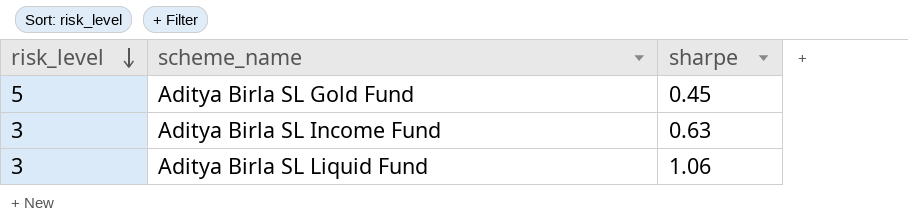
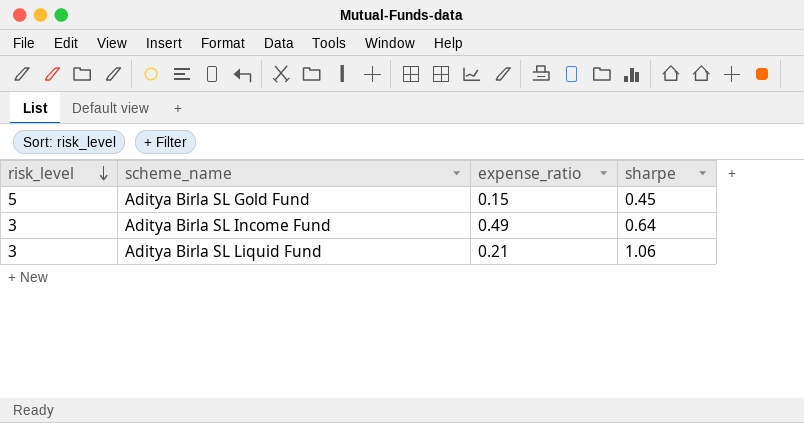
column expense_ratio | position: none -> 3
Aditya Birla SL Income Fund | sharpe: 0.63 -> 0.64

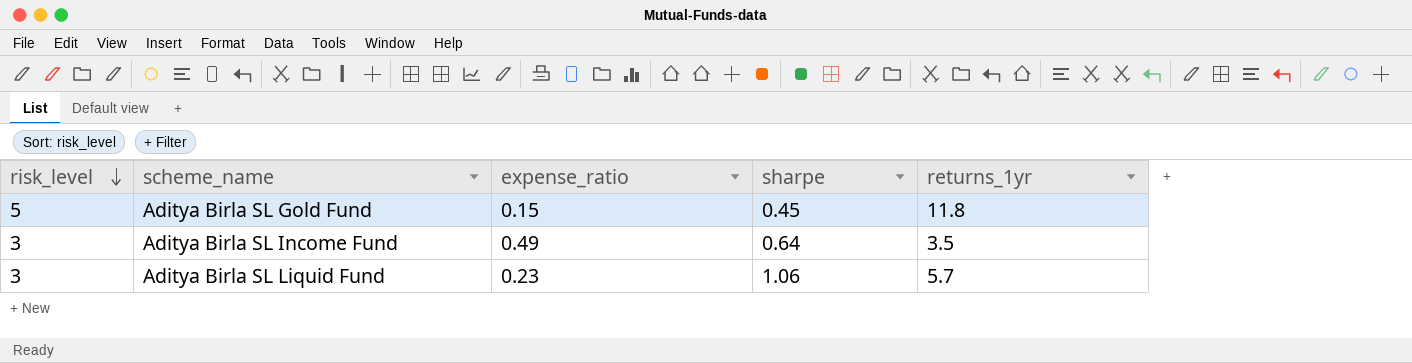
column returns_1yr | position: none -> 5
Aditya Birla SL Liquid Fund | expense_ratio: 0.21 -> 0.23

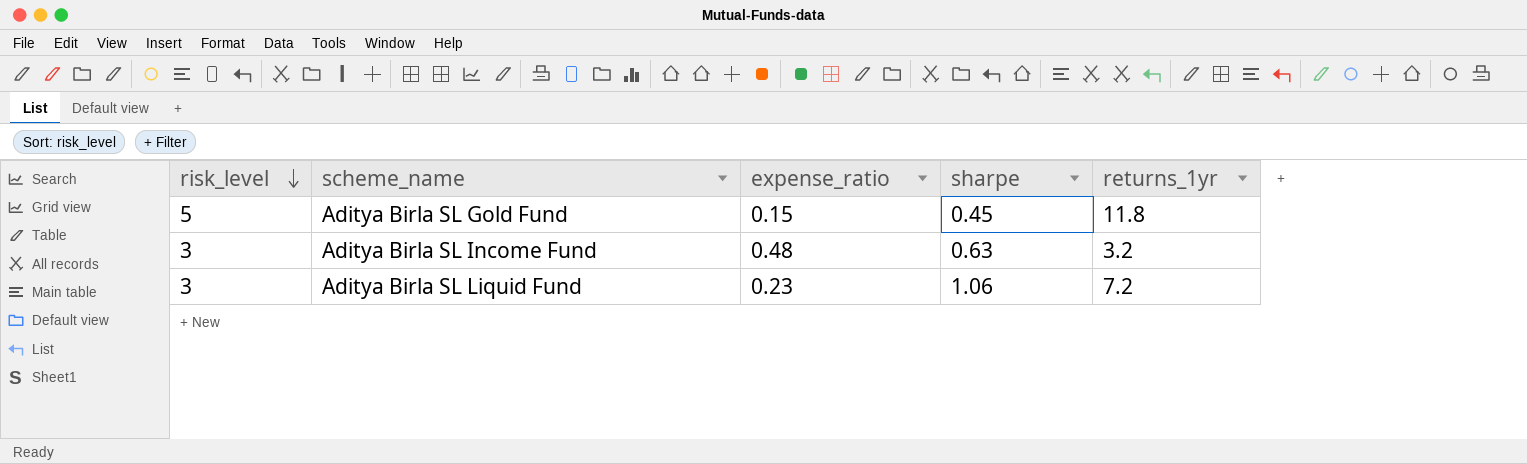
Aditya Birla SL Income Fund | expense_ratio: 0.49 -> 0.48
Aditya Birla SL Income Fund | sharpe: 0.64 -> 0.63
Aditya Birla SL Income Fund | returns_1yr: 3.5 -> 3.2
Aditya Birla SL Liquid Fund | returns_1yr: 5.7 -> 7.2

